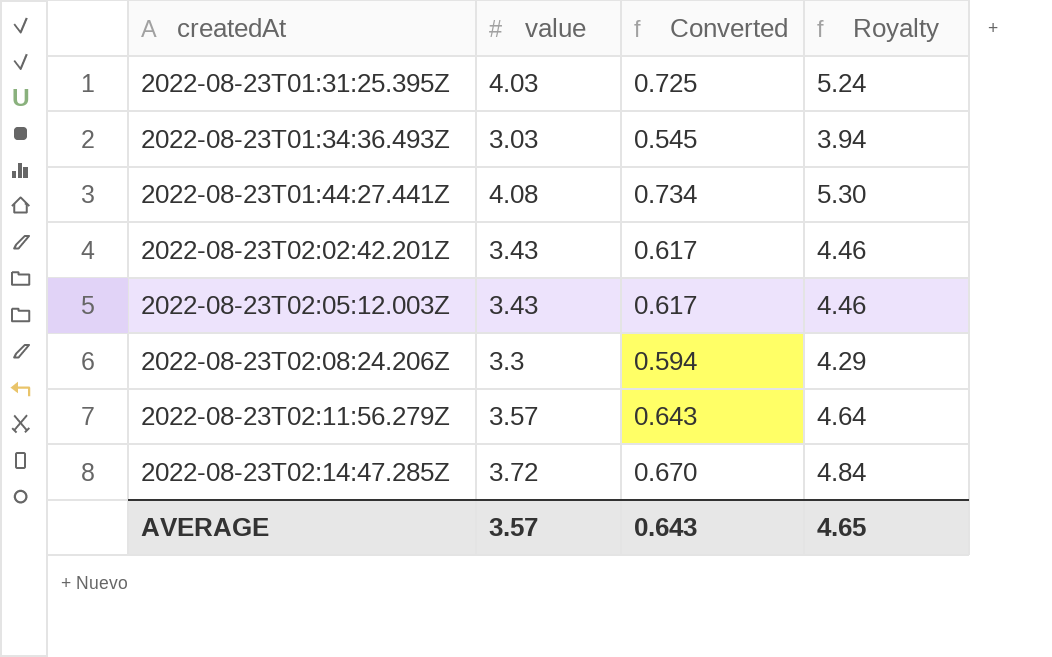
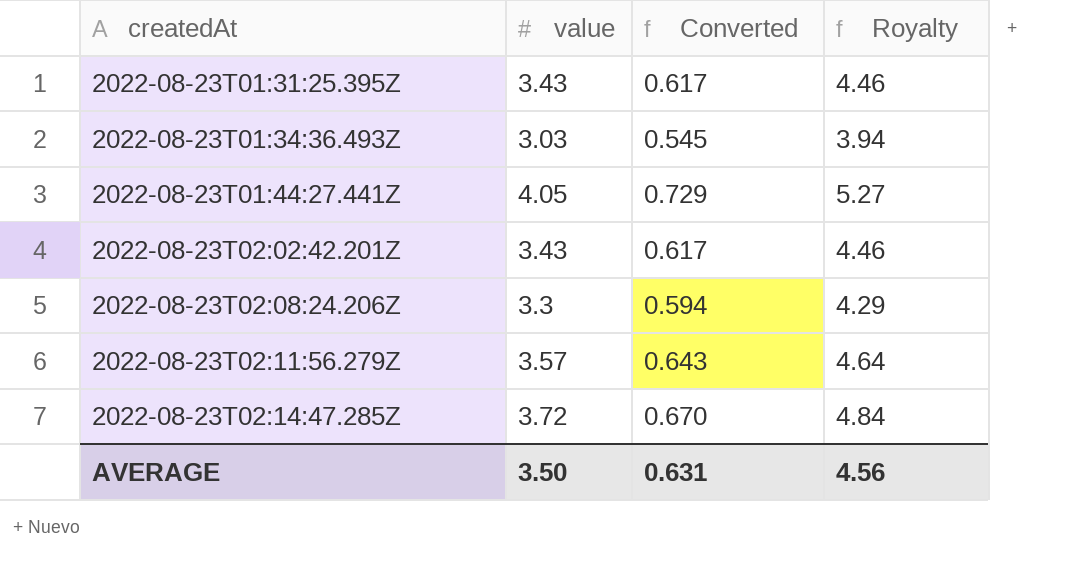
row 2022-08-23T02:05:12.003Z: 3.43 | 0.617 | 4.46 -> none
2022-08-23T01:31:25.395Z | value: 4.03 -> 3.43
2022-08-23T01:31:25.395Z | Converted: 0.725 -> 0.617
2022-08-23T01:31:25.395Z | Royalty: 5.24 -> 4.46
2022-08-23T01:44:27.441Z | value: 4.08 -> 4.05
2022-08-23T01:44:27.441Z | Converted: 0.734 -> 0.729
2022-08-23T01:44:27.441Z | Royalty: 5.30 -> 5.27
AVERAGE | value: 3.57 -> 3.50
AVERAGE | Converted: 0.643 -> 0.631
AVERAGE | Royalty: 4.65 -> 4.56

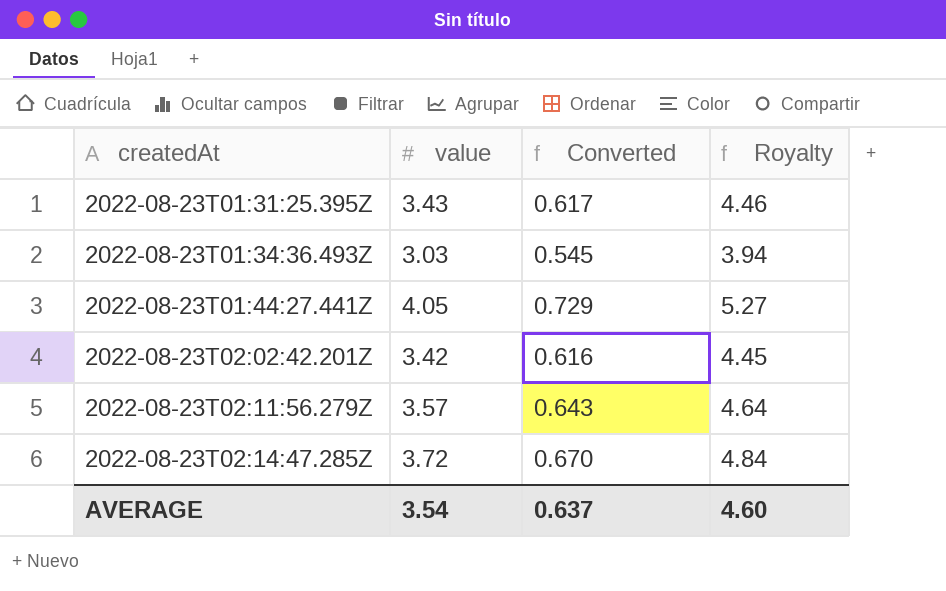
row 2022-08-23T02:08:24.206Z: 3.3 | 0.594 | 4.29 -> none
2022-08-23T02:02:42.201Z | value: 3.43 -> 3.42
2022-08-23T02:02:42.201Z | Converted: 0.617 -> 0.616
2022-08-23T02:02:42.201Z | Royalty: 4.46 -> 4.45
AVERAGE | value: 3.50 -> 3.54
AVERAGE | Converted: 0.631 -> 0.637
AVERAGE | Royalty: 4.56 -> 4.60

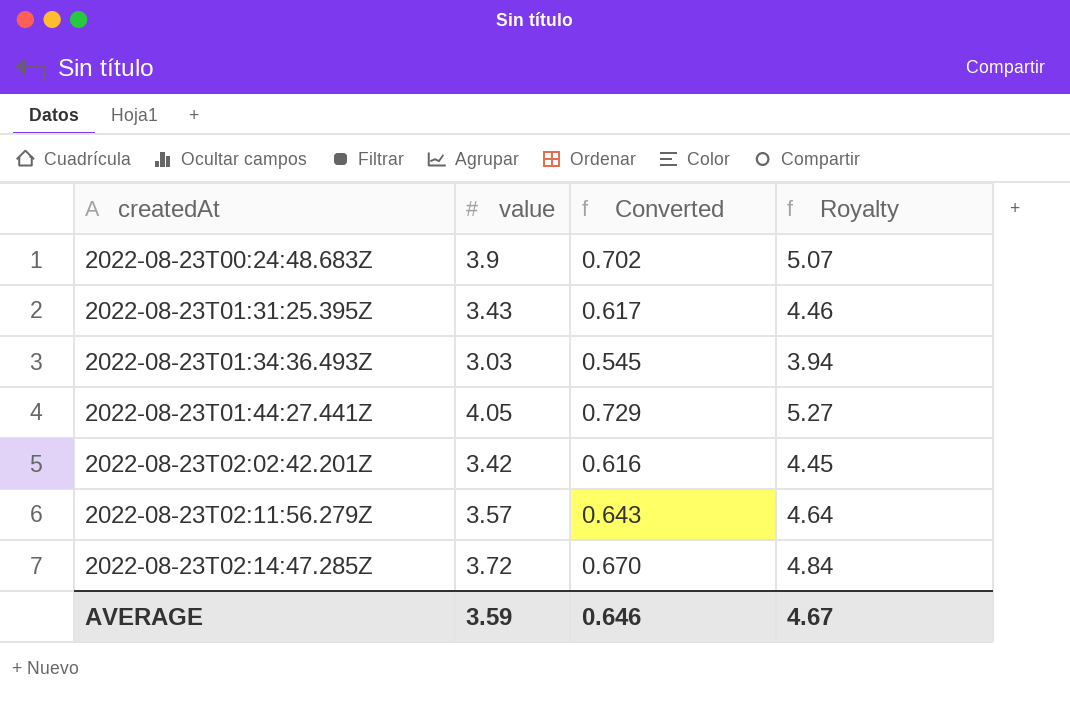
row 2022-08-23T00:24:48.683Z: none -> 3.9 | 0.702 | 5.07
AVERAGE | value: 3.54 -> 3.59
AVERAGE | Converted: 0.637 -> 0.646
AVERAGE | Royalty: 4.60 -> 4.67

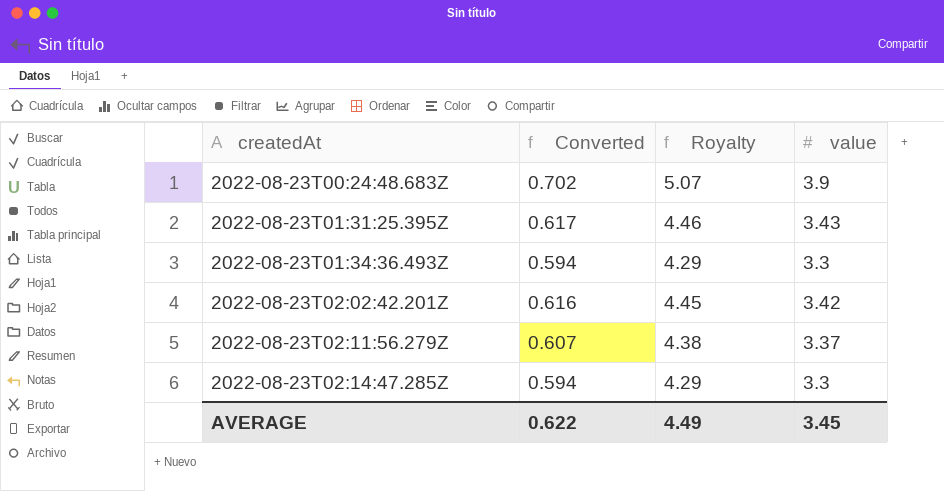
column value | position: 2 -> 4
row 2022-08-23T01:44:27.441Z: 4.05 | 0.729 | 5.27 -> none
2022-08-23T01:34:36.493Z | Converted: 0.545 -> 0.594
2022-08-23T01:34:36.493Z | Royalty: 3.94 -> 4.29
2022-08-23T01:34:36.493Z | value: 3.03 -> 3.3
2022-08-23T02:11:56.279Z | Converted: 0.643 -> 0.607
2022-08-23T02:11:56.279Z | Royalty: 4.64 -> 4.38
2022-08-23T02:11:56.279Z | value: 3.57 -> 3.37
2022-08-23T02:14:47.285Z | Converted: 0.670 -> 0.594
2022-08-23T02:14:47.285Z | Royalty: 4.84 -> 4.29
2022-08-23T02:14:47.285Z | value: 3.72 -> 3.3
AVERAGE | Converted: 0.646 -> 0.622
AVERAGE | Royalty: 4.67 -> 4.49
AVERAGE | value: 3.59 -> 3.45

